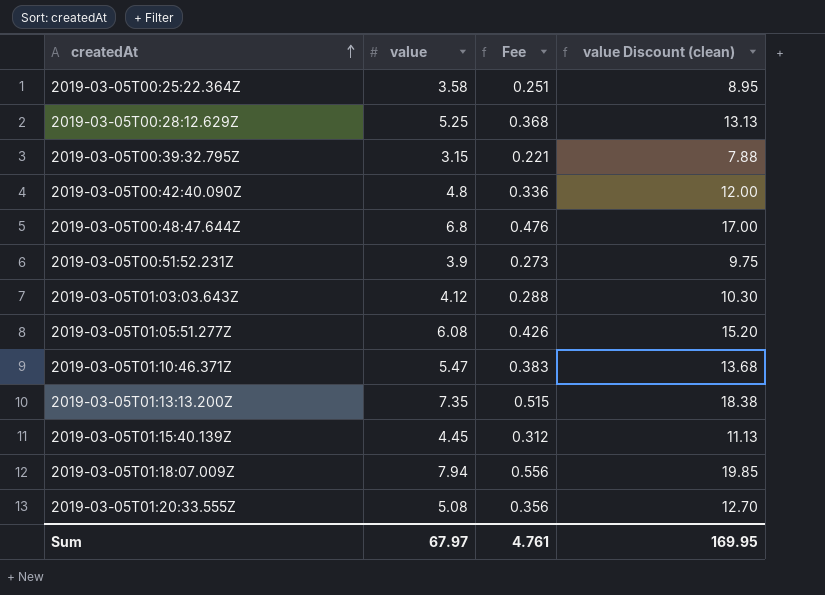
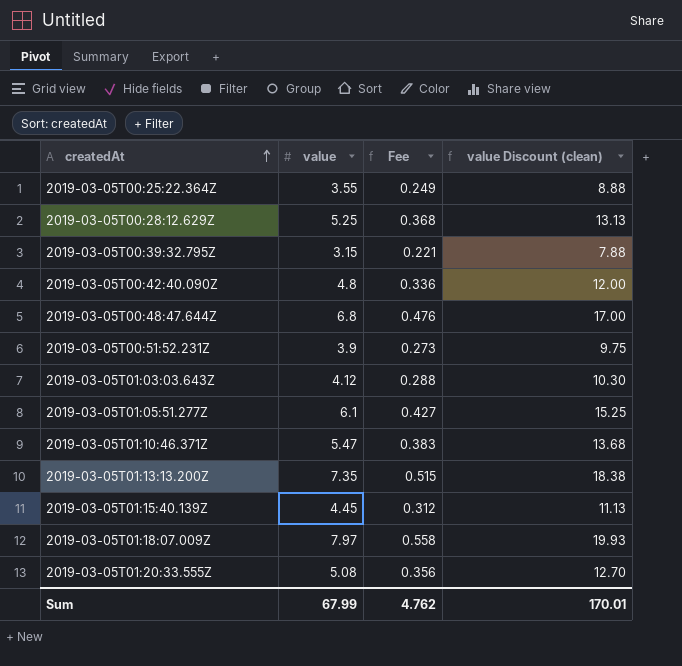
2019-03-05T00:25:22.364Z | value: 3.58 -> 3.55
2019-03-05T00:25:22.364Z | Fee: 0.251 -> 0.249
2019-03-05T00:25:22.364Z | value Discount (clean): 8.95 -> 8.88
2019-03-05T01:05:51.277Z | value: 6.08 -> 6.1
2019-03-05T01:05:51.277Z | Fee: 0.426 -> 0.427
2019-03-05T01:05:51.277Z | value Discount (clean): 15.20 -> 15.25
2019-03-05T01:18:07.009Z | value: 7.94 -> 7.97
2019-03-05T01:18:07.009Z | Fee: 0.556 -> 0.558
2019-03-05T01:18:07.009Z | value Discount (clean): 19.85 -> 19.93
Sum | value: 67.97 -> 67.99
Sum | Fee: 4.761 -> 4.762
Sum | value Discount (clean): 169.95 -> 170.01

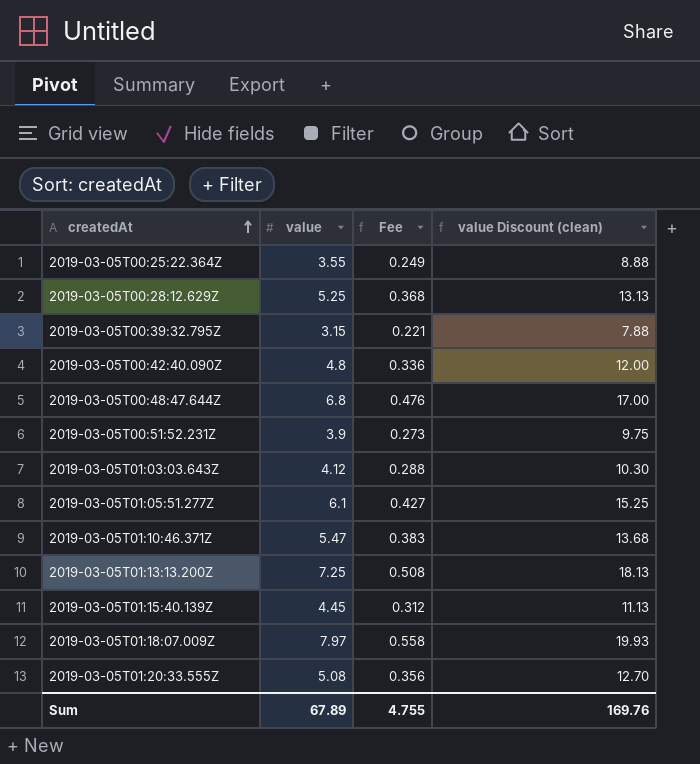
2019-03-05T01:13:13.200Z | value: 7.35 -> 7.25
2019-03-05T01:13:13.200Z | Fee: 0.515 -> 0.508
2019-03-05T01:13:13.200Z | value Discount (clean): 18.38 -> 18.13
Sum | value: 67.99 -> 67.89
Sum | Fee: 4.762 -> 4.755
Sum | value Discount (clean): 170.01 -> 169.76

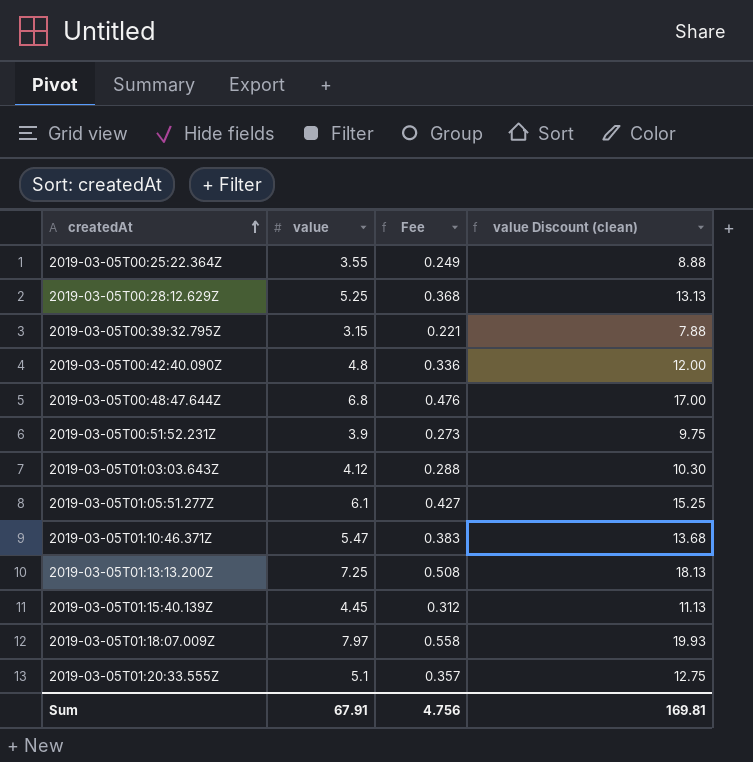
2019-03-05T01:20:33.555Z | value: 5.08 -> 5.1
2019-03-05T01:20:33.555Z | Fee: 0.356 -> 0.357
2019-03-05T01:20:33.555Z | value Discount (clean): 12.70 -> 12.75
Sum | value: 67.89 -> 67.91
Sum | Fee: 4.755 -> 4.756
Sum | value Discount (clean): 169.76 -> 169.81

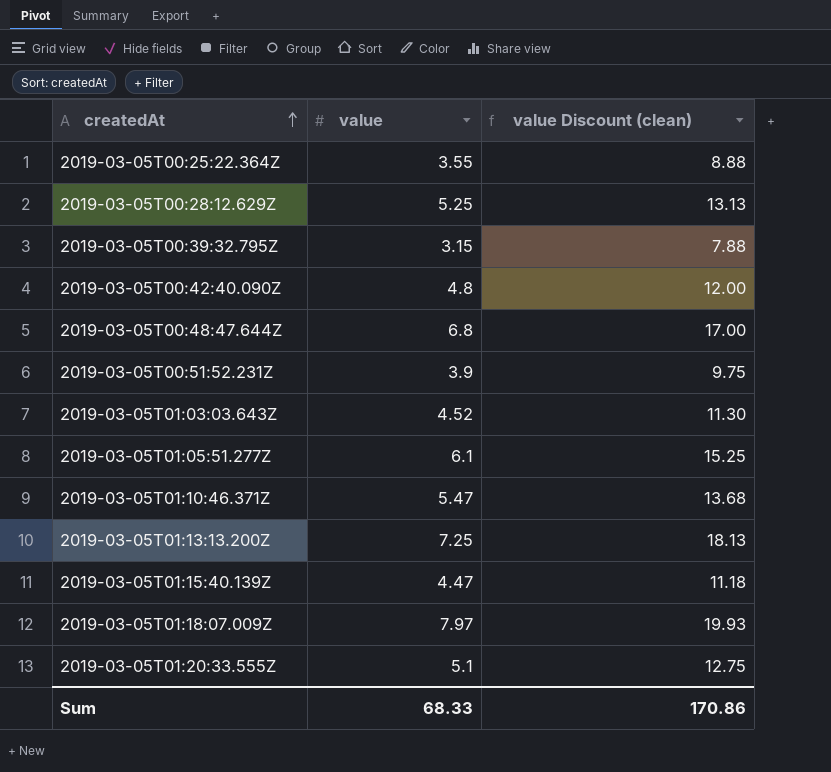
column Fee | formula: [value] * 0.07 -> none
2019-03-05T01:03:03.643Z | value: 4.12 -> 4.52
2019-03-05T01:03:03.643Z | value Discount (clean): 10.30 -> 11.30
2019-03-05T01:15:40.139Z | value: 4.45 -> 4.47
2019-03-05T01:15:40.139Z | value Discount (clean): 11.13 -> 11.18
Sum | value: 67.91 -> 68.33
Sum | value Discount (clean): 169.81 -> 170.86

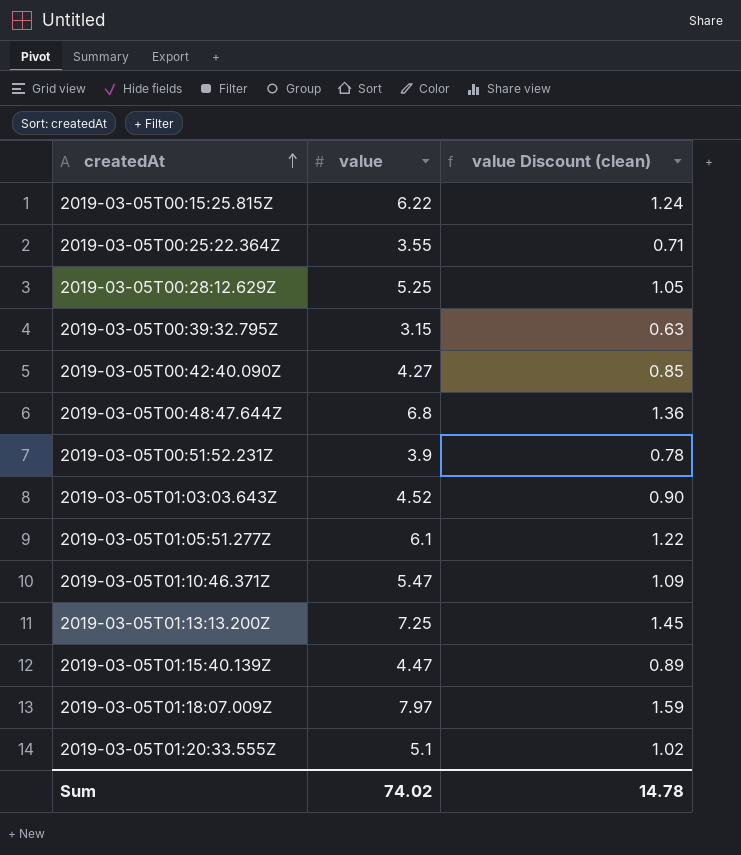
column value Discount (clean) | formula: [value] * 2.5 -> [value] * 0.2
row 2019-03-05T00:15:25.815Z: none -> 6.22 | 1.24
2019-03-05T00:42:40.090Z | value: 4.8 -> 4.27
Sum | value: 68.33 -> 74.02
Sum | value Discount (clean): 170.86 -> 14.78

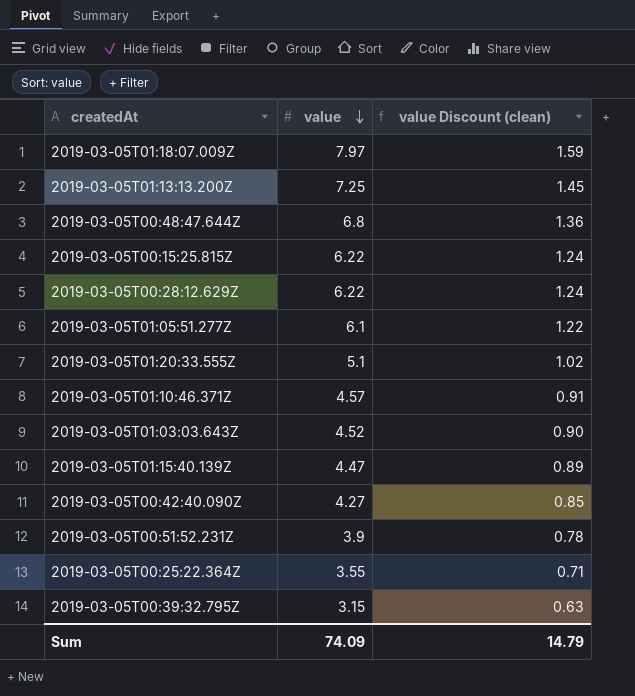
row order: createdAt ascending -> value descending
2019-03-05T00:28:12.629Z | value: 5.25 -> 6.22
2019-03-05T00:28:12.629Z | value Discount (clean): 1.05 -> 1.24
2019-03-05T01:10:46.371Z | value: 5.47 -> 4.57
2019-03-05T01:10:46.371Z | value Discount (clean): 1.09 -> 0.91
Sum | value: 74.02 -> 74.09
Sum | value Discount (clean): 14.78 -> 14.79

